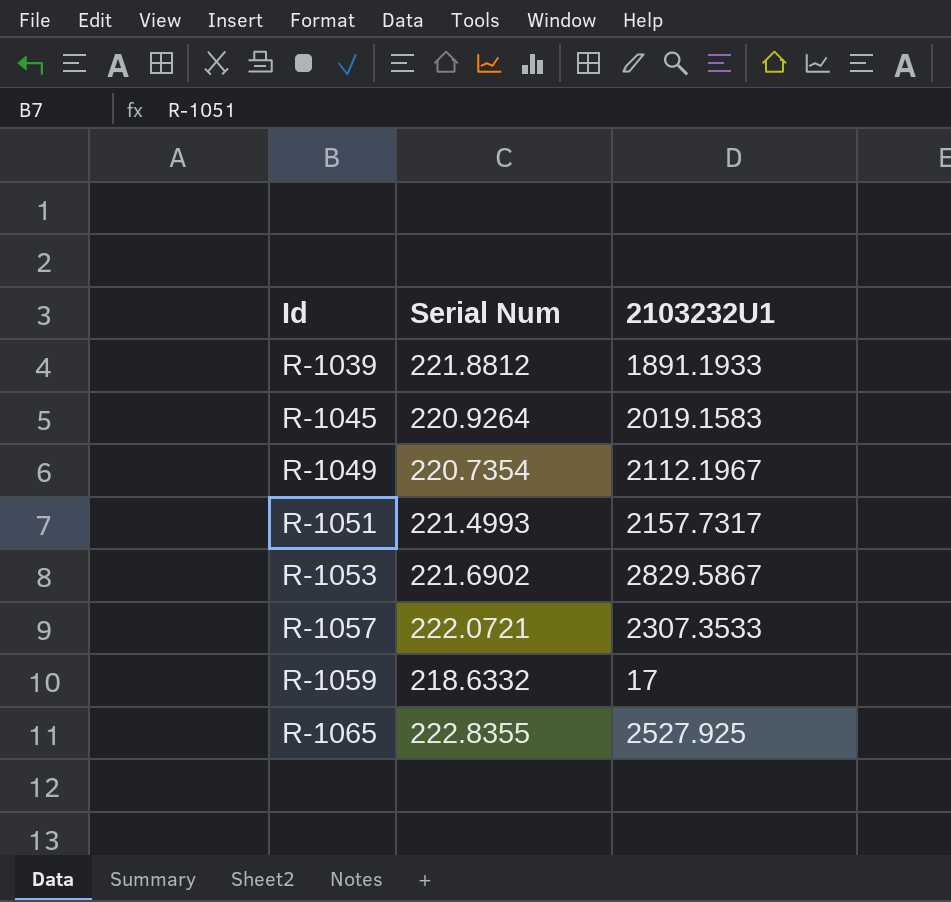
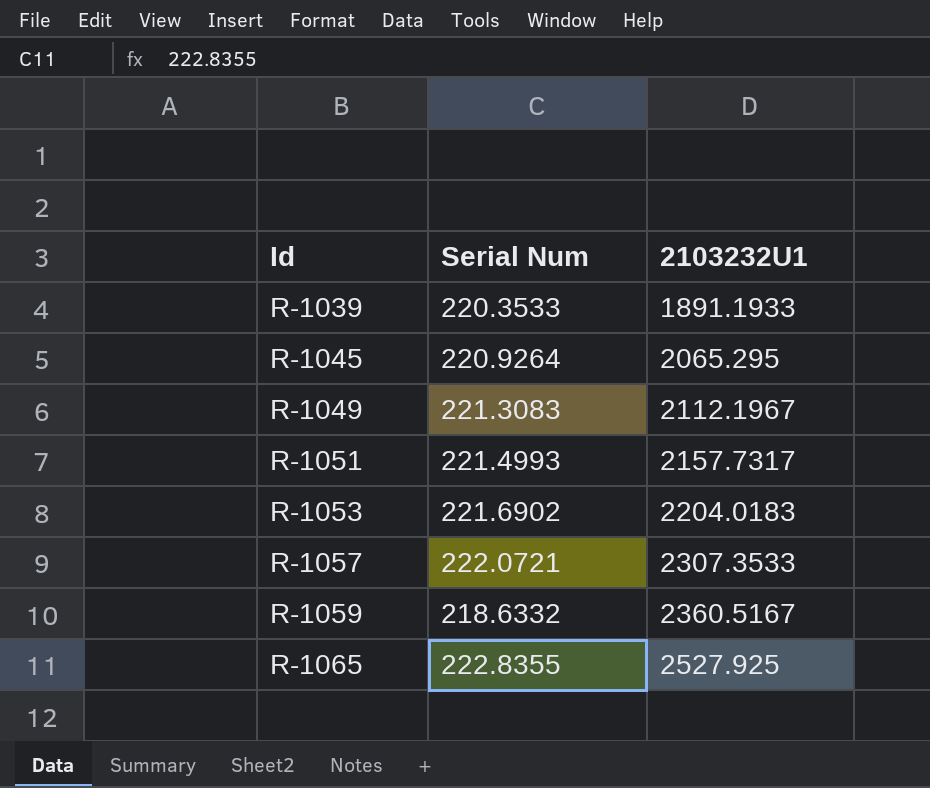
R-1039 | Serial Num: 221.8812 -> 220.3533
R-1045 | 2103232U1: 2019.1583 -> 2065.295
R-1049 | Serial Num: 220.7354 -> 221.3083
R-1053 | 2103232U1: 2829.5867 -> 2204.0183
R-1059 | 2103232U1: 17 -> 2360.5167

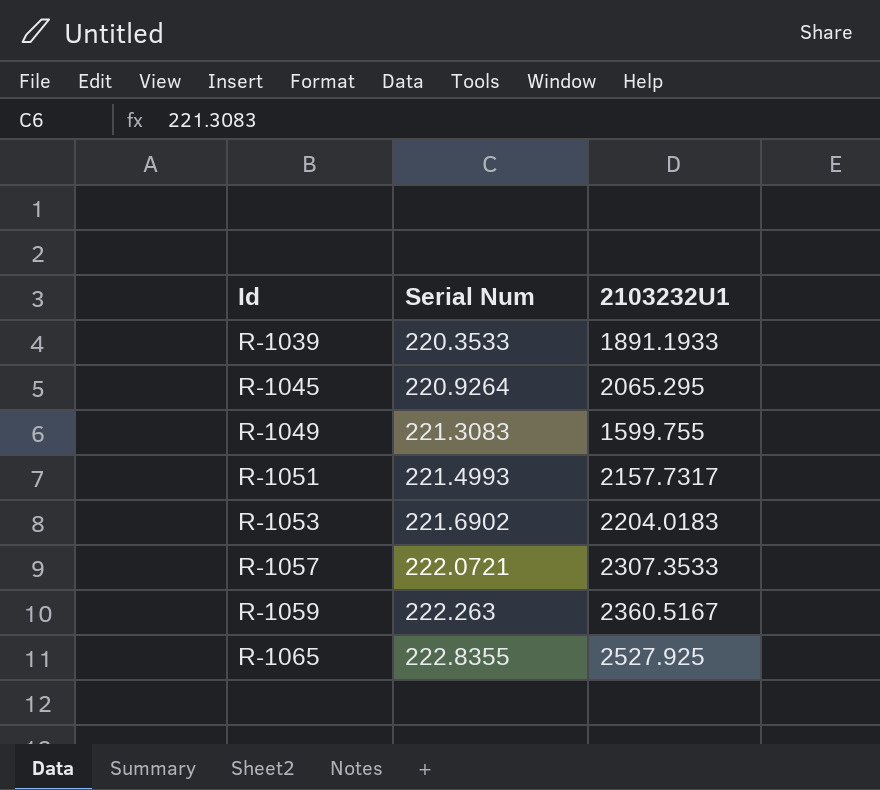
R-1049 | 2103232U1: 2112.1967 -> 1599.755
R-1059 | Serial Num: 218.6332 -> 222.263

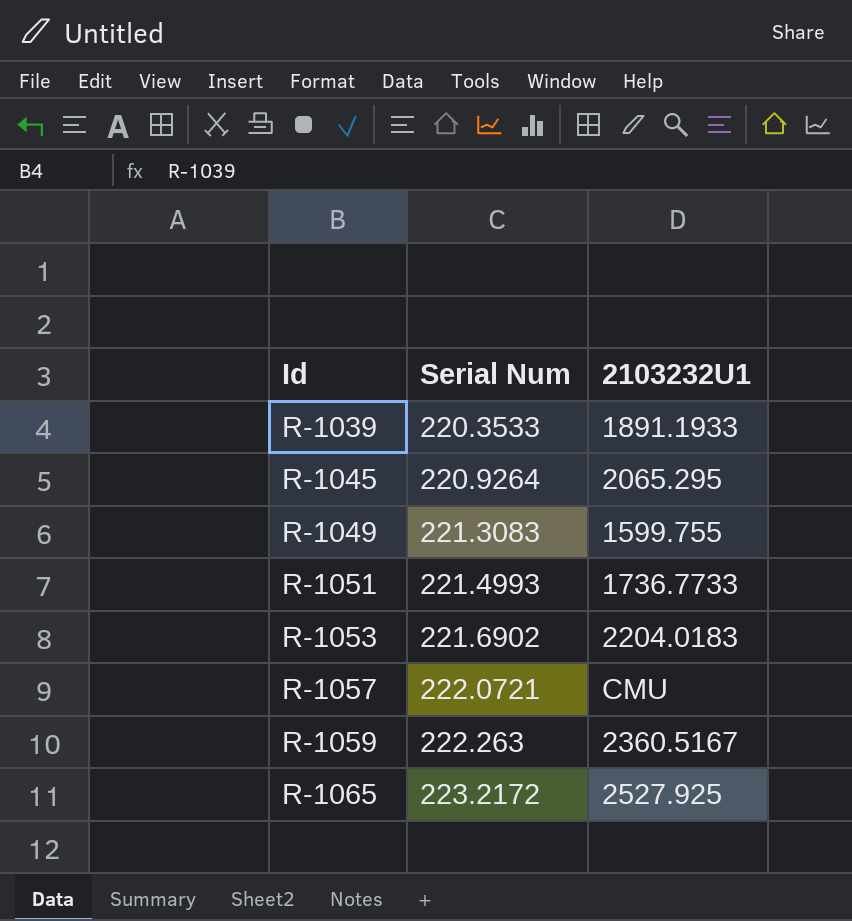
R-1051 | 2103232U1: 2157.7317 -> 1736.7733
R-1057 | 2103232U1: 2307.3533 -> CMU
R-1065 | Serial Num: 222.8355 -> 223.2172

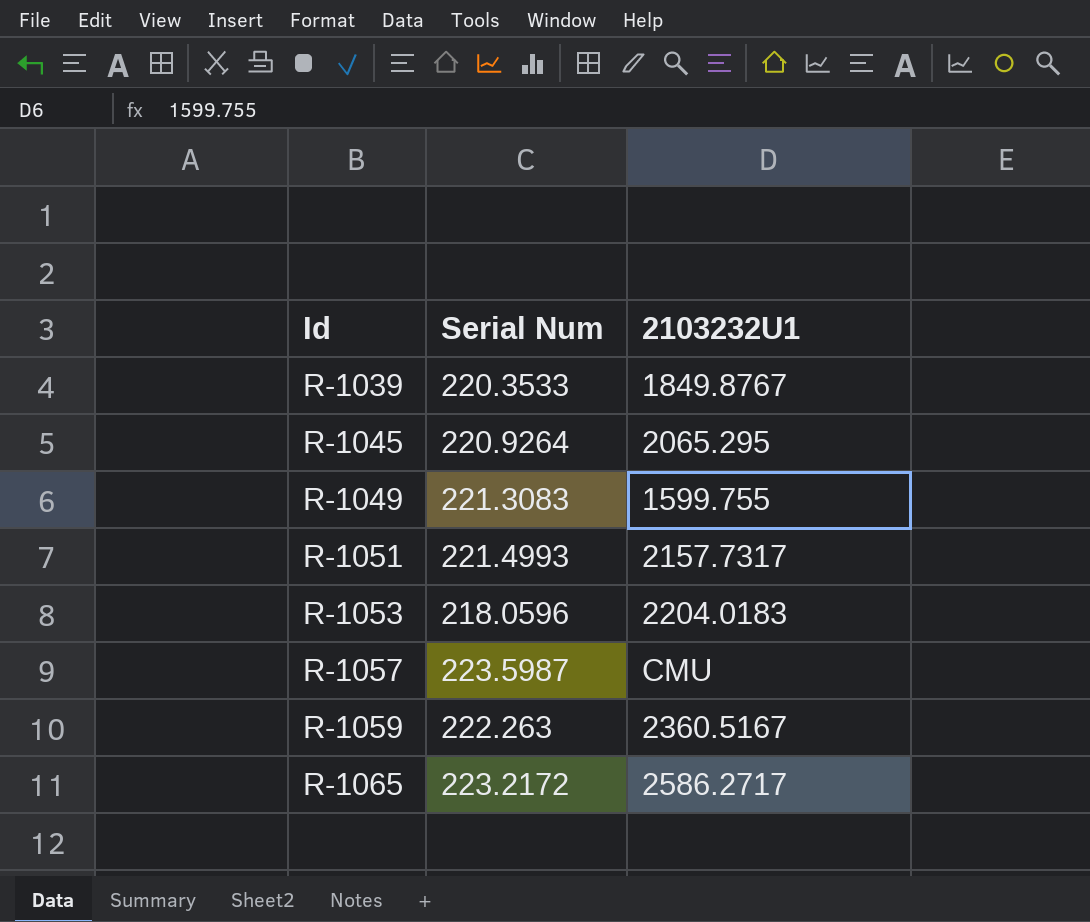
R-1039 | 2103232U1: 1891.1933 -> 1849.8767
R-1051 | 2103232U1: 1736.7733 -> 2157.7317
R-1053 | Serial Num: 221.6902 -> 218.0596
R-1057 | Serial Num: 222.0721 -> 223.5987
R-1065 | 2103232U1: 2527.925 -> 2586.2717

